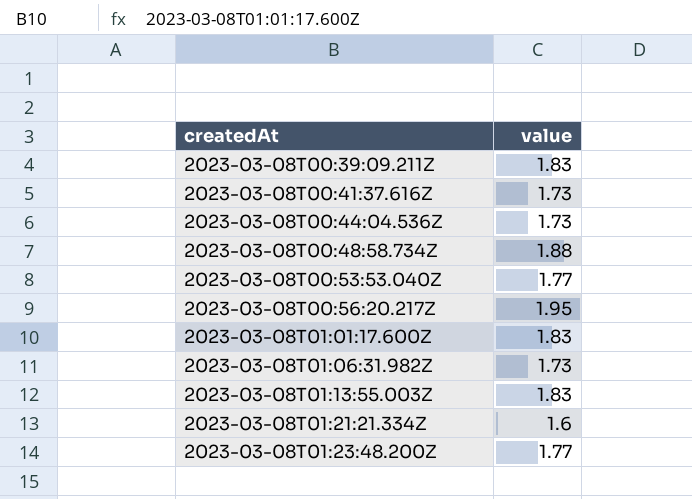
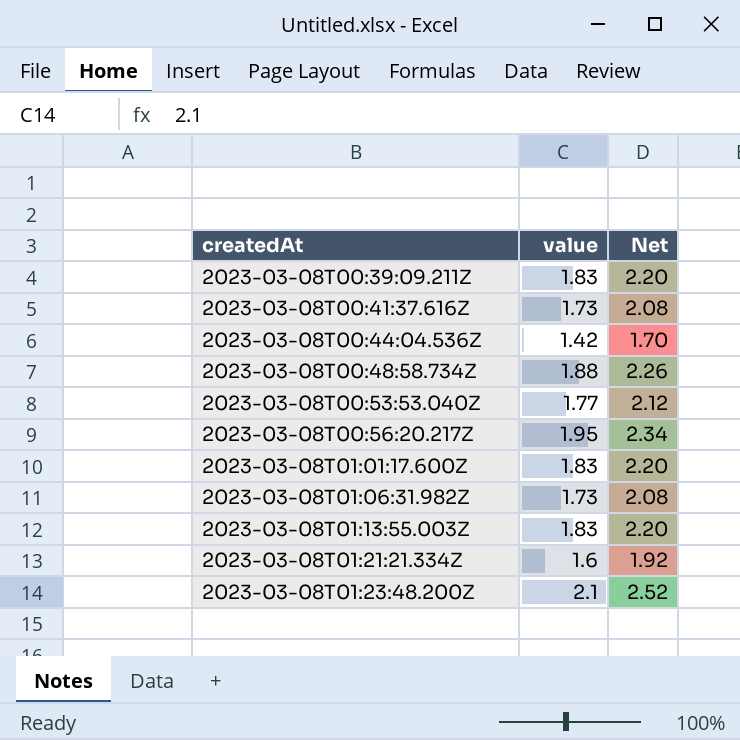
column Net | formula: none -> [value] * 1.2
2023-03-08T00:44:04.536Z | value: 1.73 -> 1.42
2023-03-08T01:23:48.200Z | value: 1.77 -> 2.1

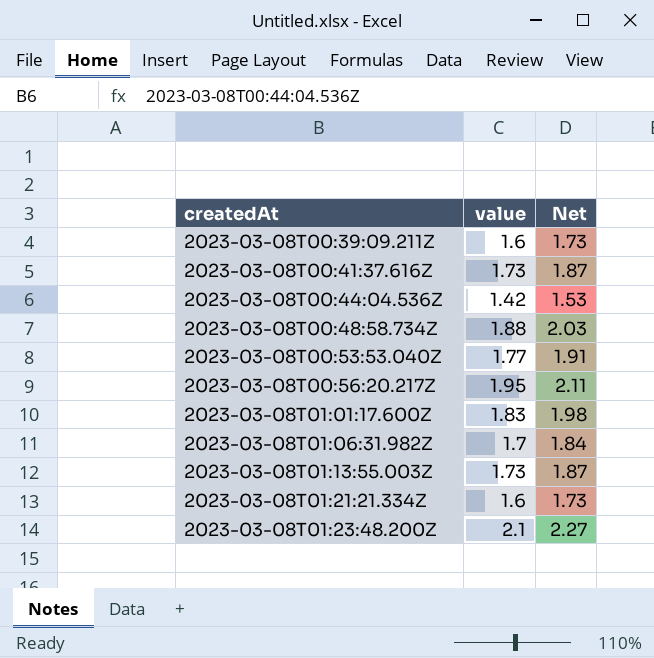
column Net | formula: [value] * 1.2 -> [value] * 1.08
2023-03-08T00:39:09.211Z | value: 1.83 -> 1.6
2023-03-08T01:06:31.982Z | value: 1.73 -> 1.7
2023-03-08T01:13:55.003Z | value: 1.83 -> 1.73

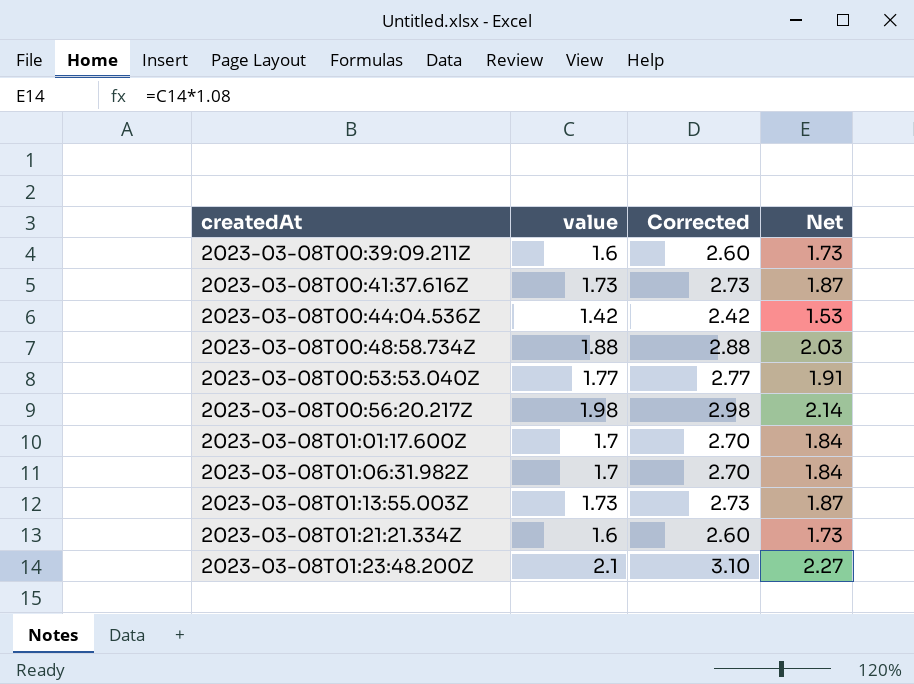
column Corrected | formula: none -> [value] + 1
2023-03-08T00:56:20.217Z | value: 1.95 -> 1.98
2023-03-08T00:56:20.217Z | Net: 2.11 -> 2.14
2023-03-08T01:01:17.600Z | value: 1.83 -> 1.7
2023-03-08T01:01:17.600Z | Net: 1.98 -> 1.84

